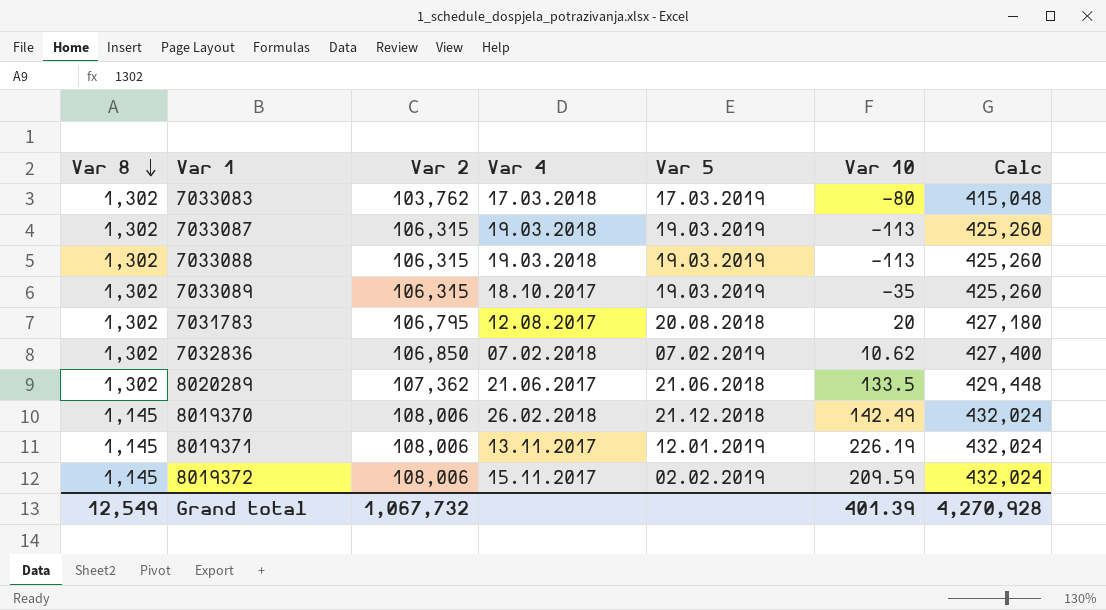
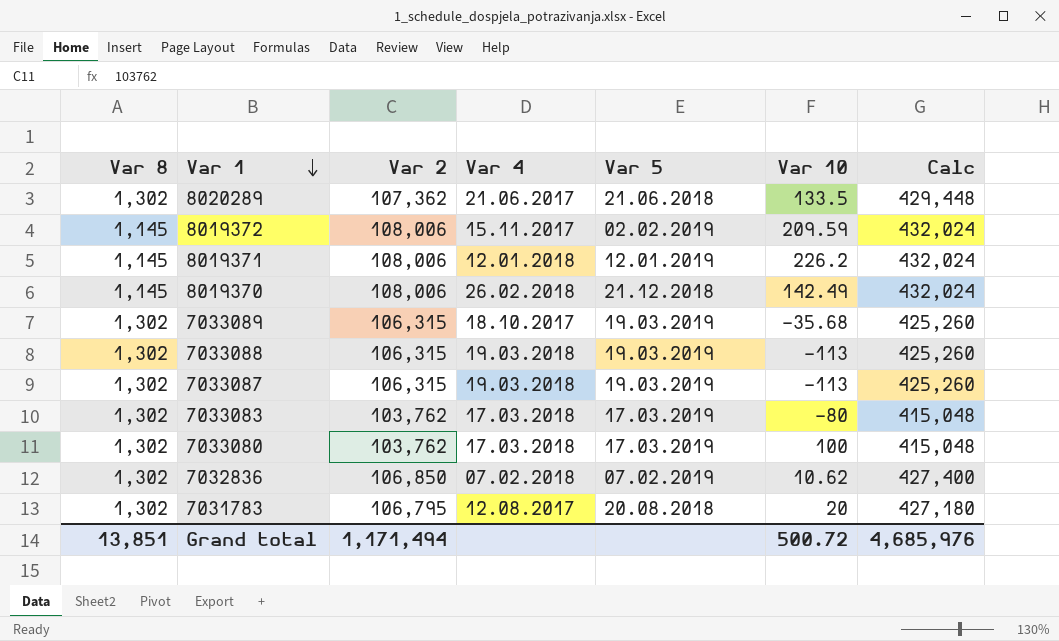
row order: Var 8 descending -> Var 1 descending
8019371 | Var 4: 13.11.2017 -> 12.01.2018
8019371 | Var 10: 226.19 -> 226.2
7033089 | Var 10: -35 -> -35.68
row 7033080: none -> 1,302 | 103,762 | 17.03.2018 | 17.03.2019 | 100 | 415,048
Grand total | Var 8: 12,549 -> 13,851
Grand total | Var 2: 1,067,732 -> 1,171,494
Grand total | Var 10: 401.39 -> 500.72
Grand total | Calc: 4,270,928 -> 4,685,976

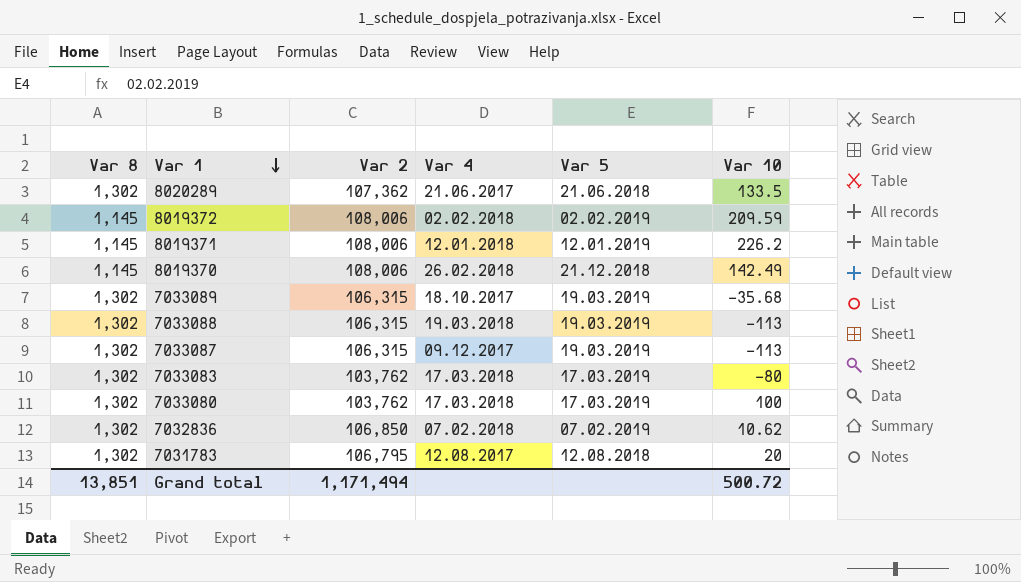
column Calc | formula: [Var 2] * 4 -> none
8019372 | Var 4: 15.11.2017 -> 02.02.2018
7033087 | Var 4: 19.03.2018 -> 09.12.2017
7031783 | Var 5: 20.08.2018 -> 12.08.2018

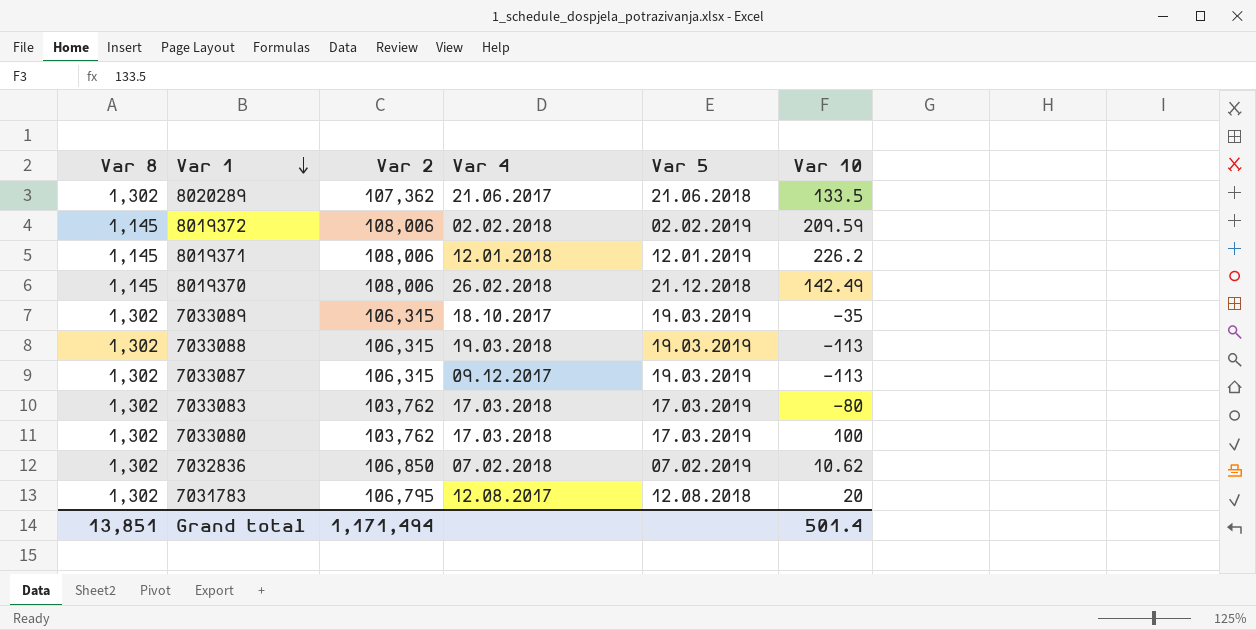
7033089 | Var 10: -35.68 -> -35
Grand total | Var 10: 500.72 -> 501.4

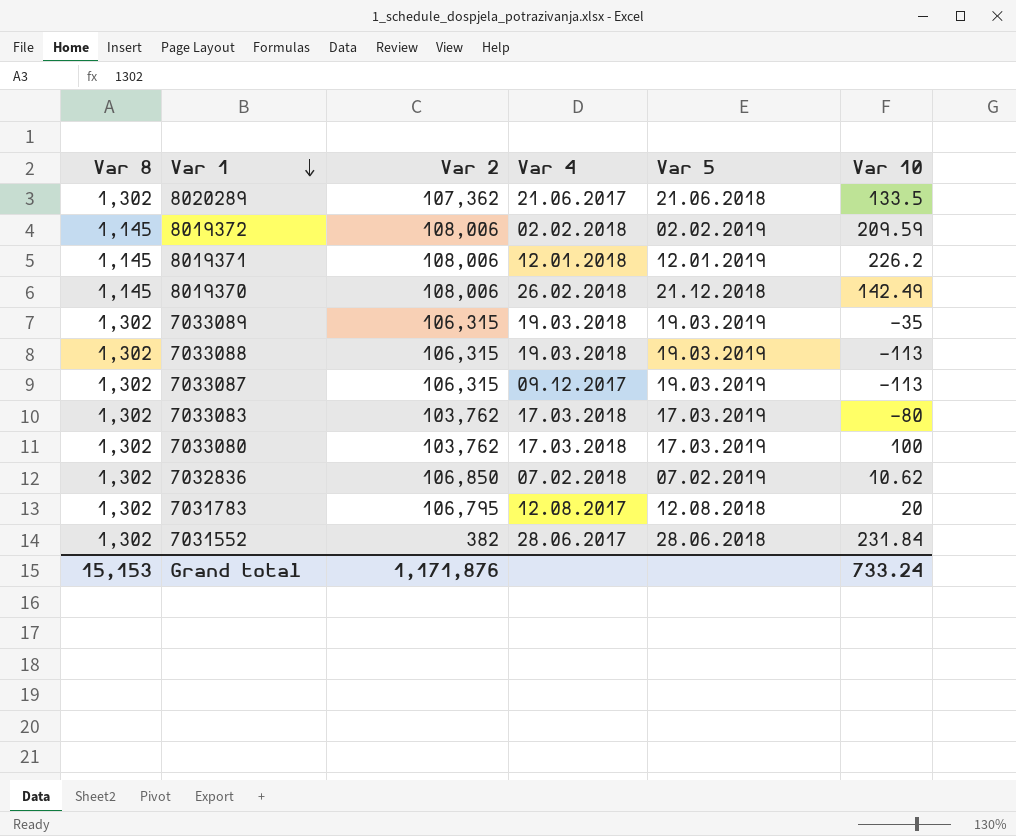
7033089 | Var 4: 18.10.2017 -> 19.03.2018
row 7031552: none -> 1,302 | 382 | 28.06.2017 | 28.06.2018 | 231.84
Grand total | Var 8: 13,851 -> 15,153
Grand total | Var 2: 1,171,494 -> 1,171,876
Grand total | Var 10: 501.4 -> 733.24

